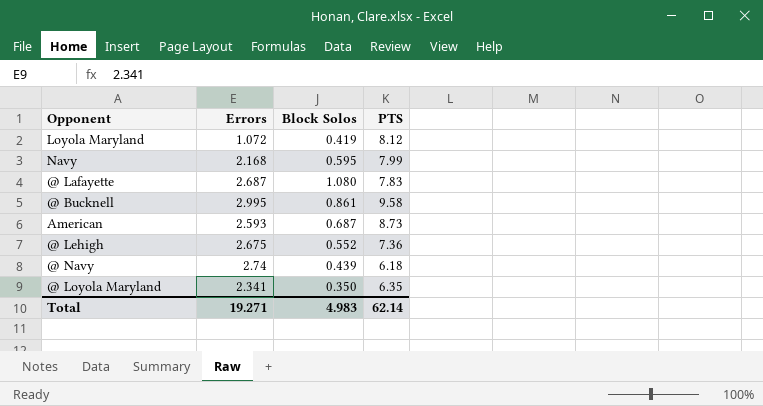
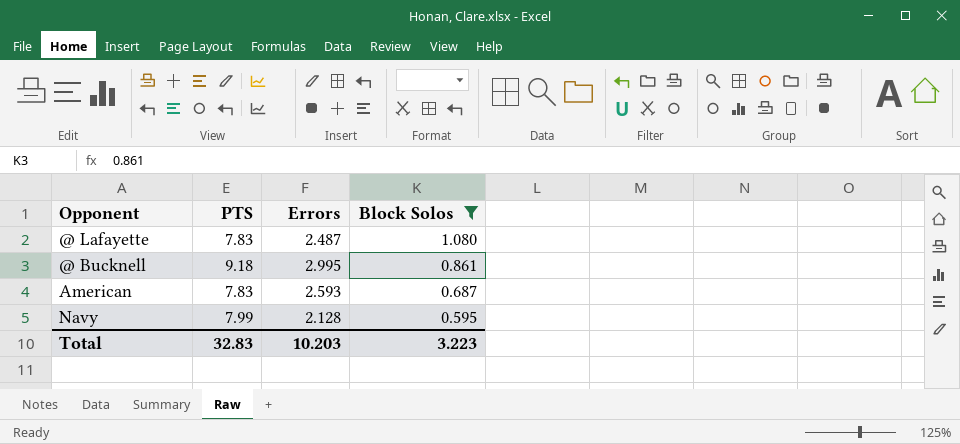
filter: none -> Block Solos >= 0.595
row order: none -> Block Solos descending
column PTS | position: 4 -> 2
@ Lafayette | Errors: 2.687 -> 2.487
@ Bucknell | PTS: 9.58 -> 9.18
American | PTS: 8.73 -> 7.83
Navy | Errors: 2.168 -> 2.128
Total | PTS: 62.14 -> 32.83
Total | Errors: 19.271 -> 10.203
Total | Block Solos: 4.983 -> 3.223

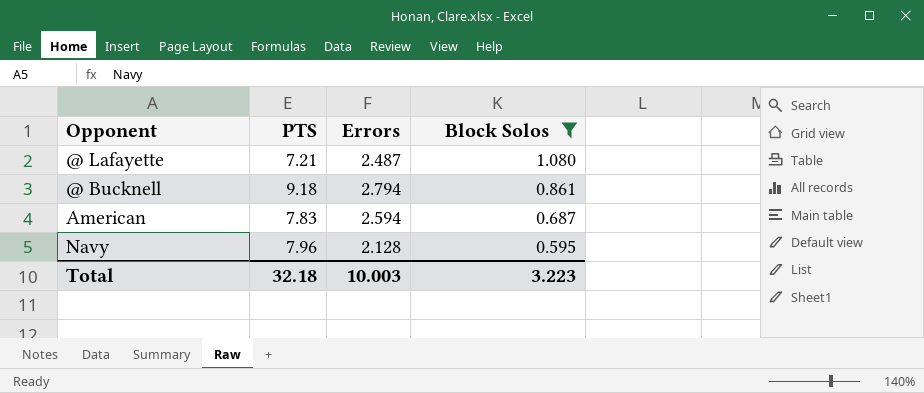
@ Lafayette | PTS: 7.83 -> 7.21
@ Bucknell | Errors: 2.995 -> 2.794
American | Errors: 2.593 -> 2.594
Navy | PTS: 7.99 -> 7.96
Total | PTS: 32.83 -> 32.18
Total | Errors: 10.203 -> 10.003

